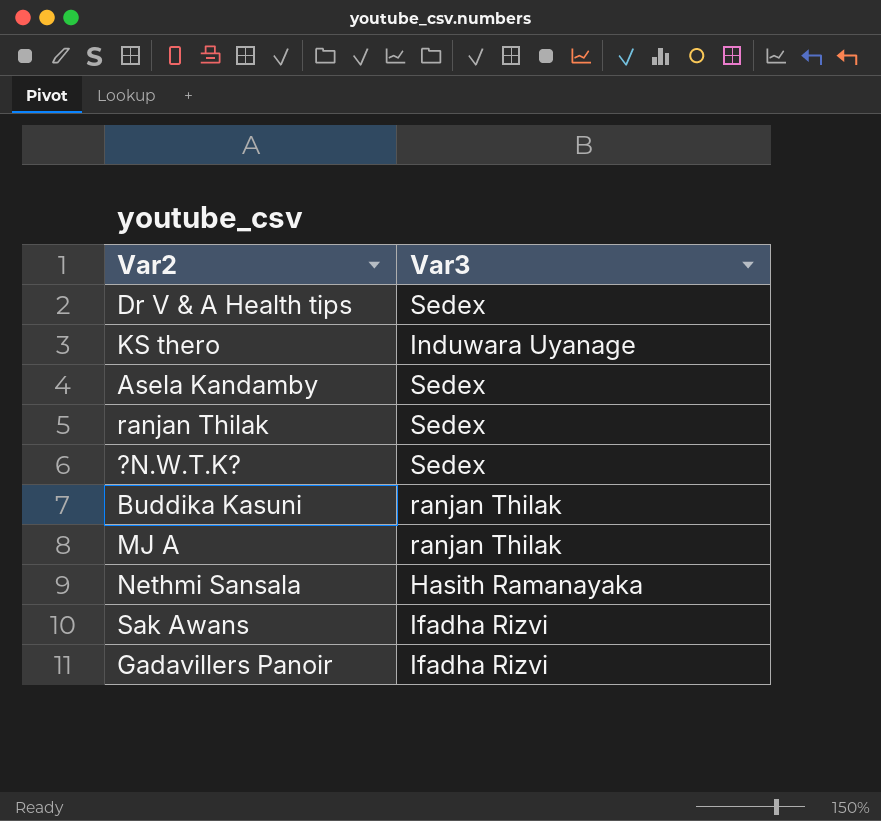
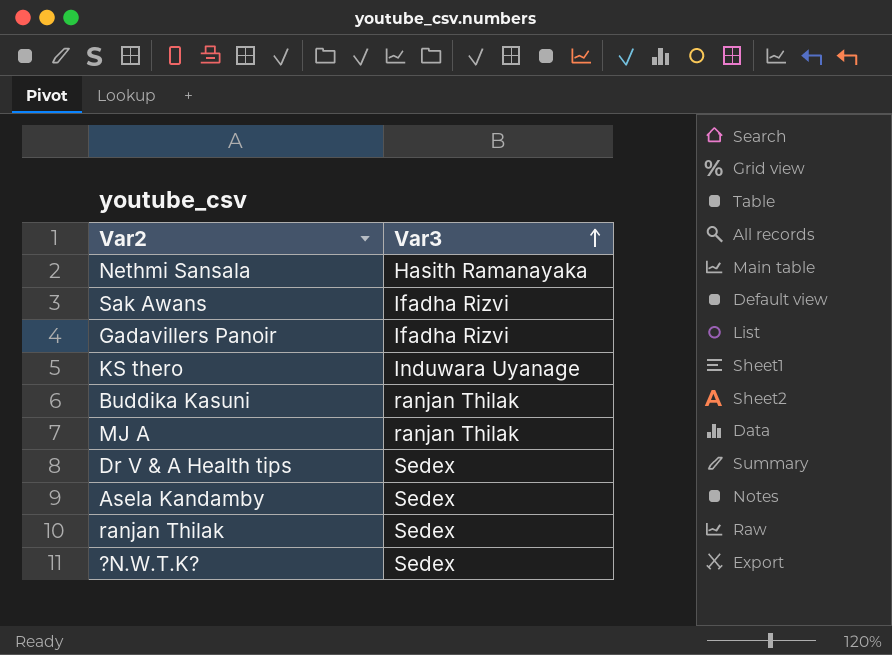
row order: none -> Var3 ascending

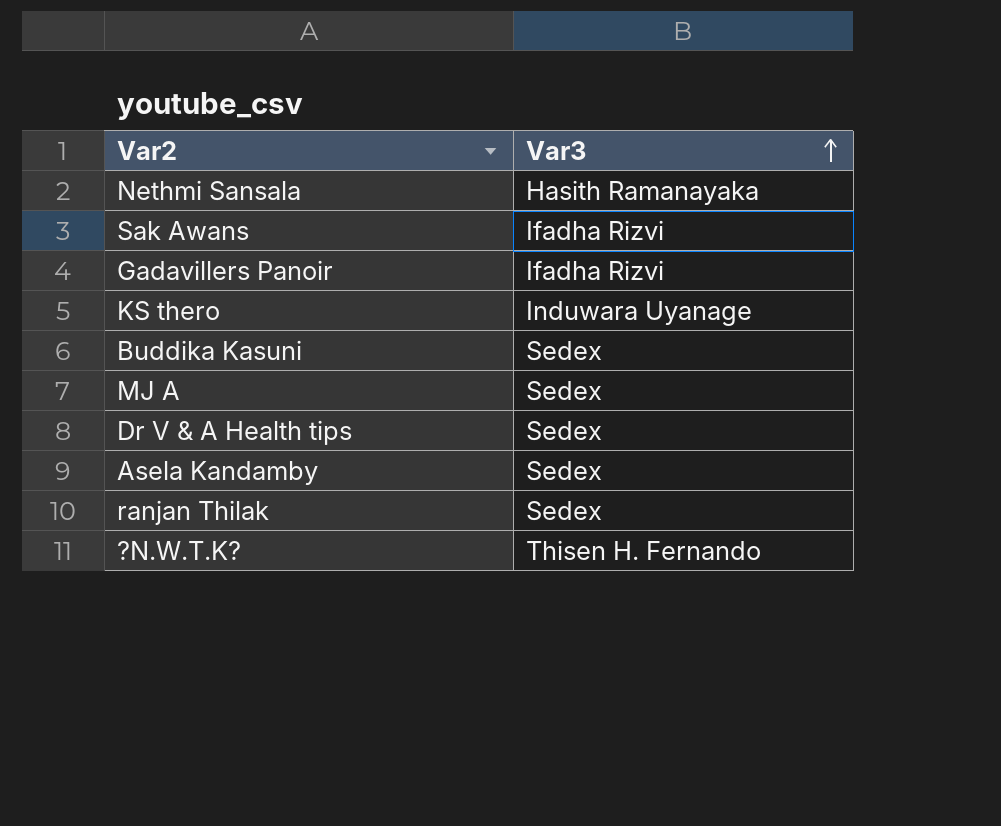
Buddika Kasuni | Var3: ranjan Thilak -> Sedex
MJ A | Var3: ranjan Thilak -> Sedex
?N.W.T.K? | Var3: Sedex -> Thisen H. Fernando

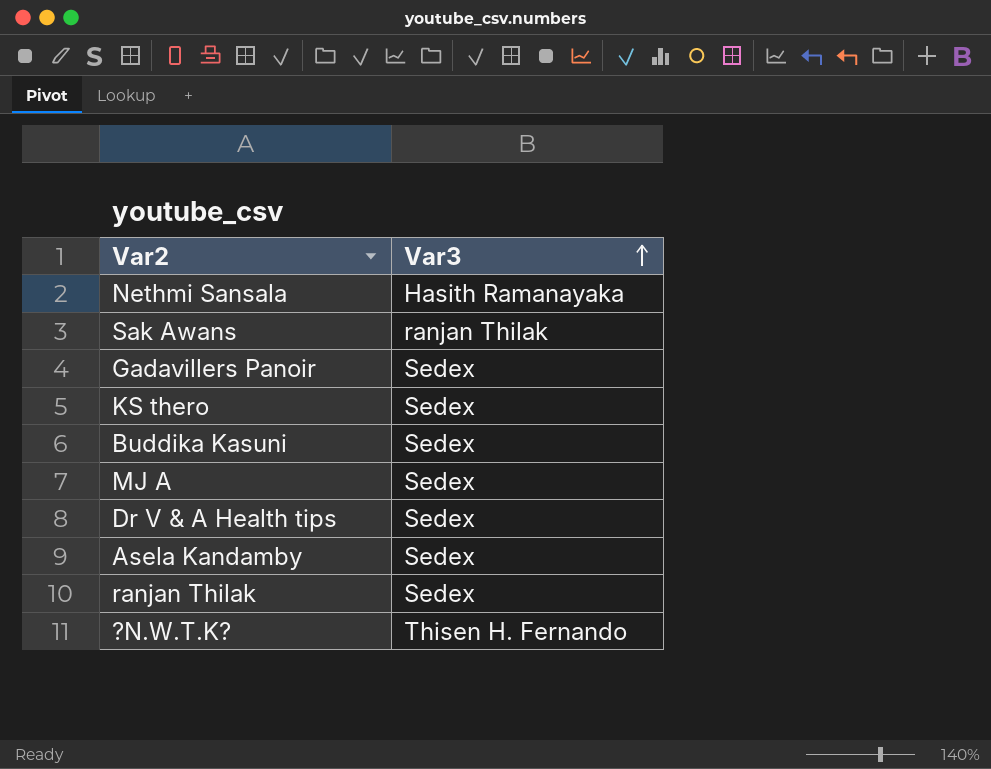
Sak Awans | Var3: Ifadha Rizvi -> ranjan Thilak
Gadavillers Panoir | Var3: Ifadha Rizvi -> Sedex
KS thero | Var3: Induwara Uyanage -> Sedex

